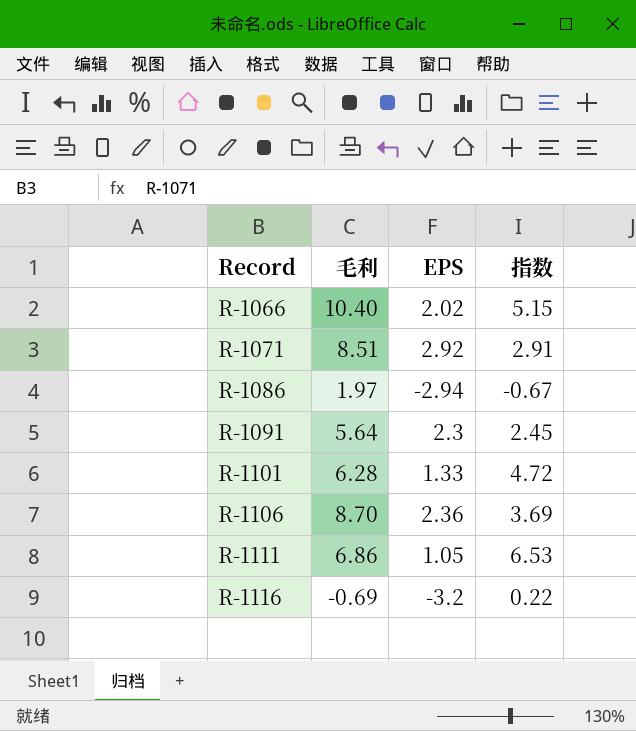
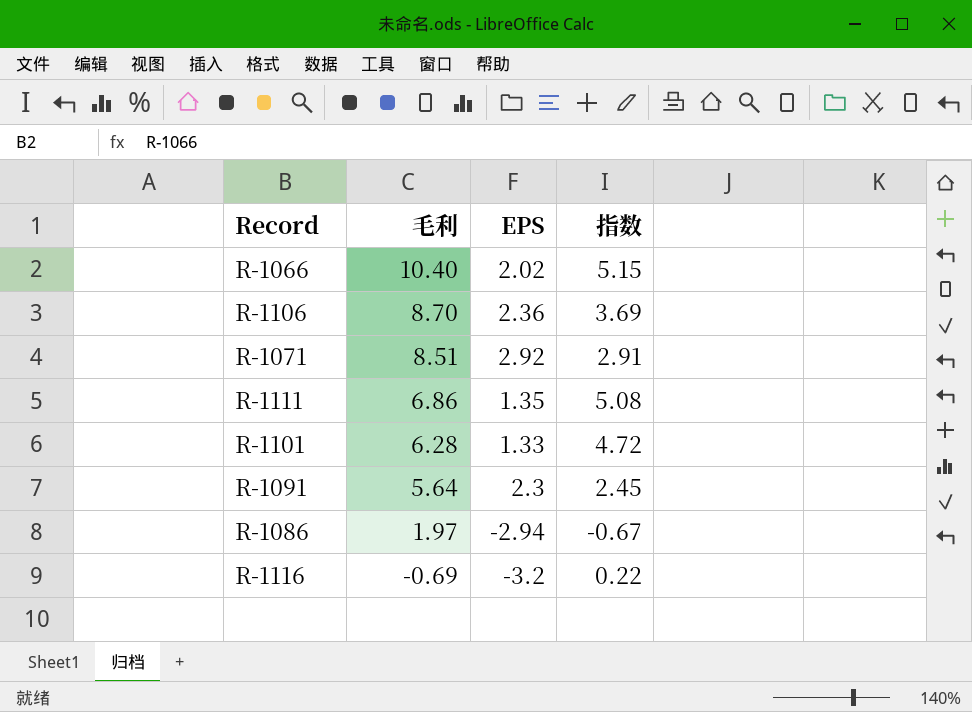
row order: Record ascending -> 毛利 descending
R-1111 | EPS: 1.05 -> 1.35
R-1111 | 指数: 6.53 -> 5.08

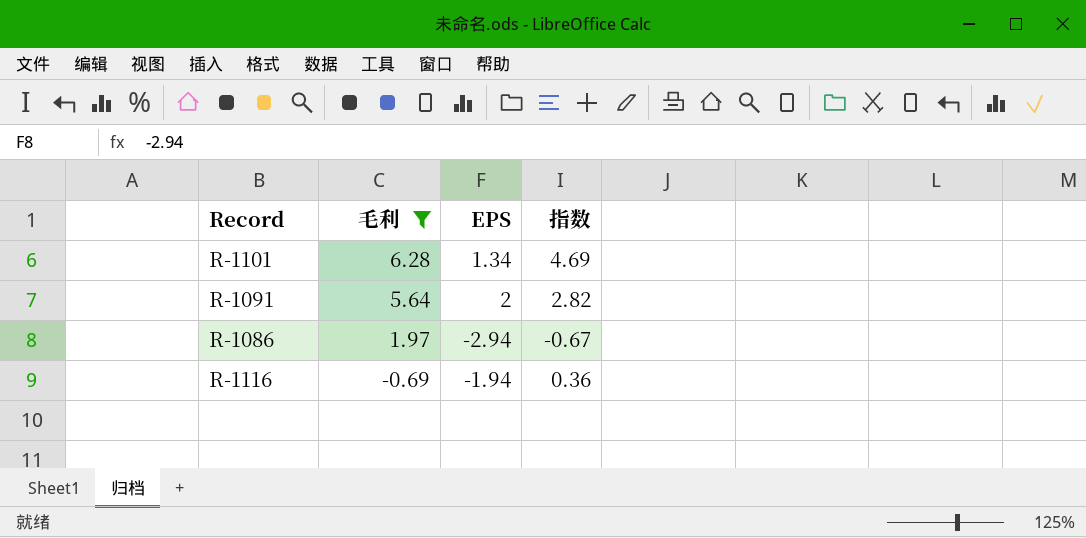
filter: none -> 毛利 <= 6.28
R-1101 | EPS: 1.33 -> 1.34
R-1101 | 指数: 4.72 -> 4.69
R-1091 | EPS: 2.3 -> 2
R-1091 | 指数: 2.45 -> 2.82
R-1116 | EPS: -3.2 -> -1.94
R-1116 | 指数: 0.22 -> 0.36

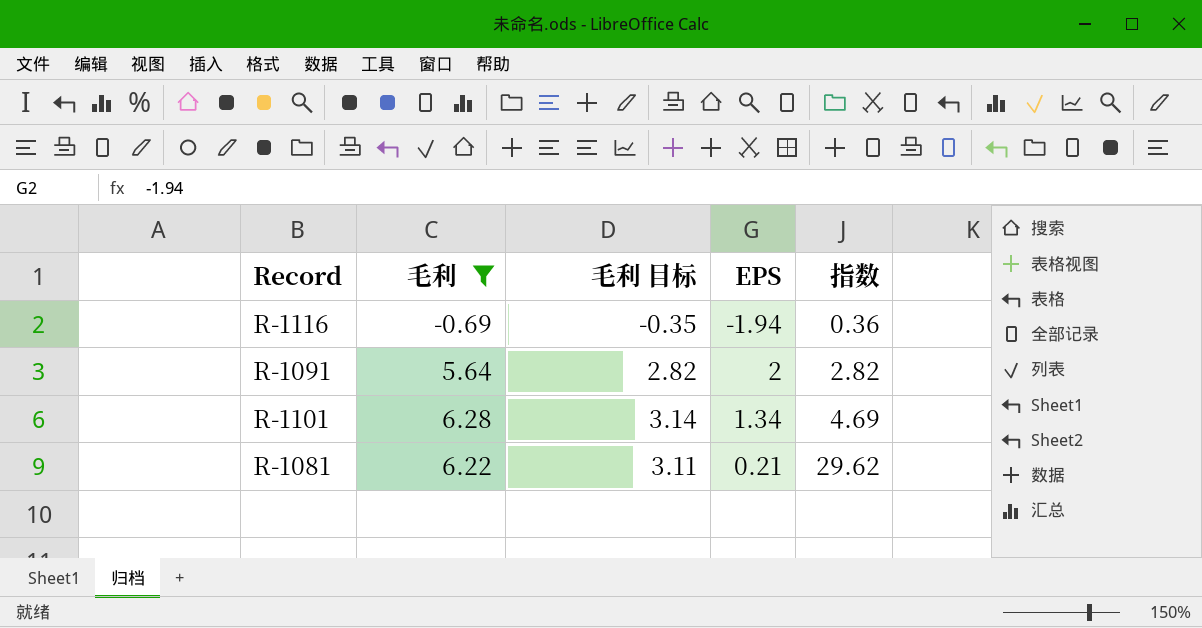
row order: 毛利 descending -> 指数 ascending
column 毛利 目标 | formula: none -> [毛利] * 0.5
row R-1086: 1.97 | -2.94 | -0.67 -> none
row R-1081: none -> 6.22 | 3.11 | 0.21 | 29.62

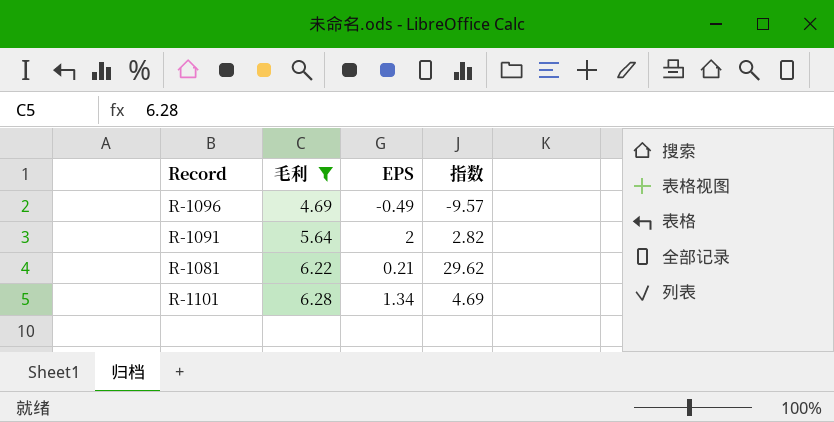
row order: 指数 ascending -> 毛利 ascending
column 毛利 目标 | formula: [毛利] * 0.5 -> none
row R-1116: -0.69 | -0.35 | -1.94 | 0.36 -> none
row R-1096: none -> 4.69 | -0.49 | -9.57

